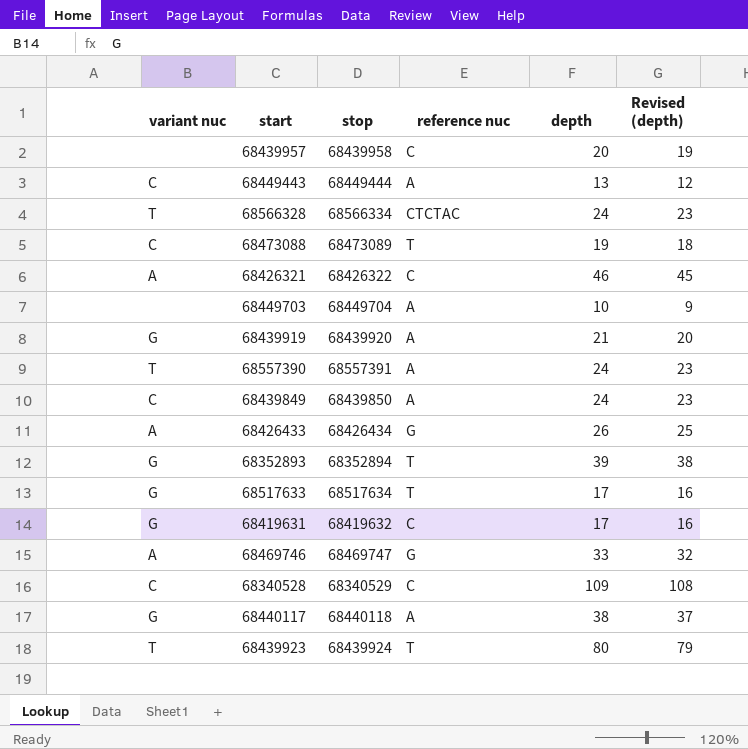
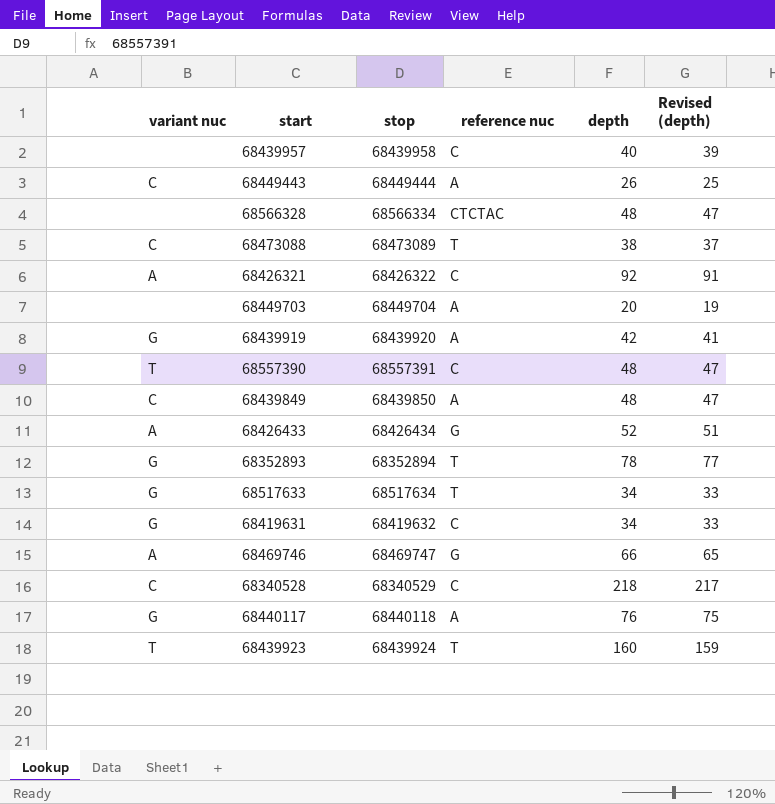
68439957 | depth: 20 -> 40
68439957 | Revised (depth): 19 -> 39
68449443 | depth: 13 -> 26
68449443 | Revised (depth): 12 -> 25
68566328 | variant nuc: T -> none
68566328 | depth: 24 -> 48
68566328 | Revised (depth): 23 -> 47
68473088 | depth: 19 -> 38
68473088 | Revised (depth): 18 -> 37
68426321 | depth: 46 -> 92
68426321 | Revised (depth): 45 -> 91
68449703 | depth: 10 -> 20
68449703 | Revised (depth): 9 -> 19
68439919 | depth: 21 -> 42
68439919 | Revised (depth): 20 -> 41
68557390 | reference nuc: A -> C
68557390 | depth: 24 -> 48
68557390 | Revised (depth): 23 -> 47
68439849 | depth: 24 -> 48
68439849 | Revised (depth): 23 -> 47
68426433 | depth: 26 -> 52
68426433 | Revised (depth): 25 -> 51
68352893 | depth: 39 -> 78
68352893 | Revised (depth): 38 -> 77
68517633 | depth: 17 -> 34
68517633 | Revised (depth): 16 -> 33
68419631 | depth: 17 -> 34
68419631 | Revised (depth): 16 -> 33
68469746 | depth: 33 -> 66
68469746 | Revised (depth): 32 -> 65
68340528 | depth: 109 -> 218
68340528 | Revised (depth): 108 -> 217
68440117 | depth: 38 -> 76
68440117 | Revised (depth): 37 -> 75
68439923 | depth: 80 -> 160
68439923 | Revised (depth): 79 -> 159

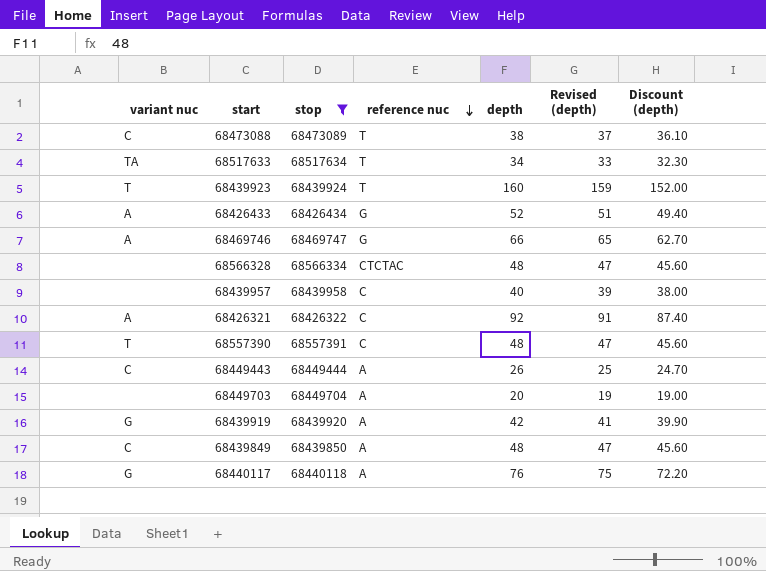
filter: none -> stop >= 68426322
row order: none -> reference nuc descending
column Discount (depth) | formula: none -> [depth] * 0.95
68517633 | variant nuc: G -> TA

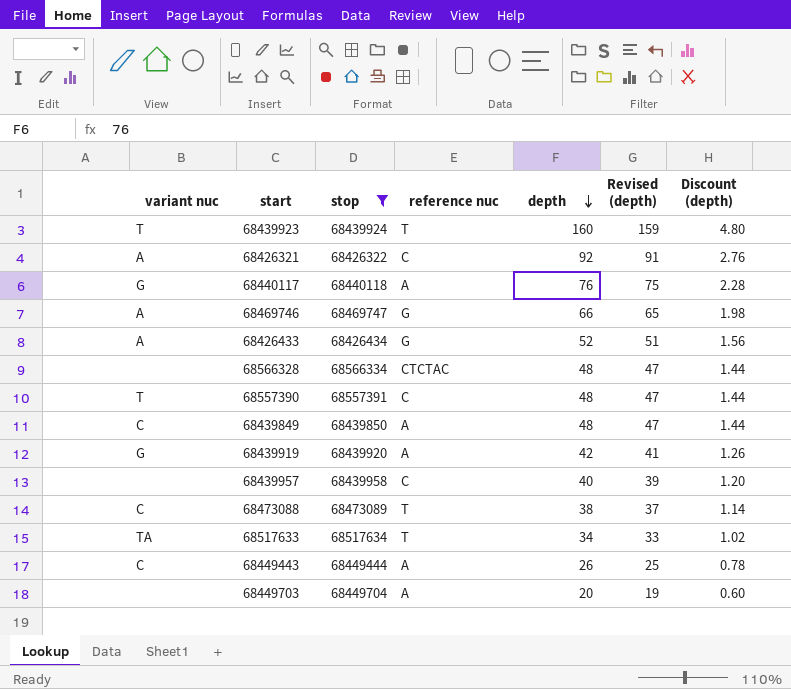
row order: reference nuc descending -> depth descending
column Discount (depth) | formula: [depth] * 0.95 -> [depth] * 0.03

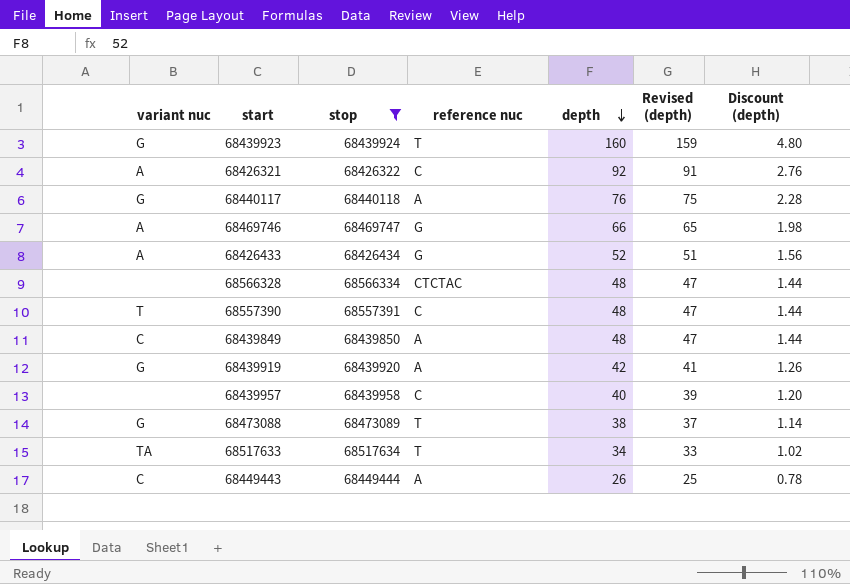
row 68449703: none | 68449704 | A | 20 | 19 | 0.60 -> none
68439923 | variant nuc: T -> G
68473088 | variant nuc: C -> G

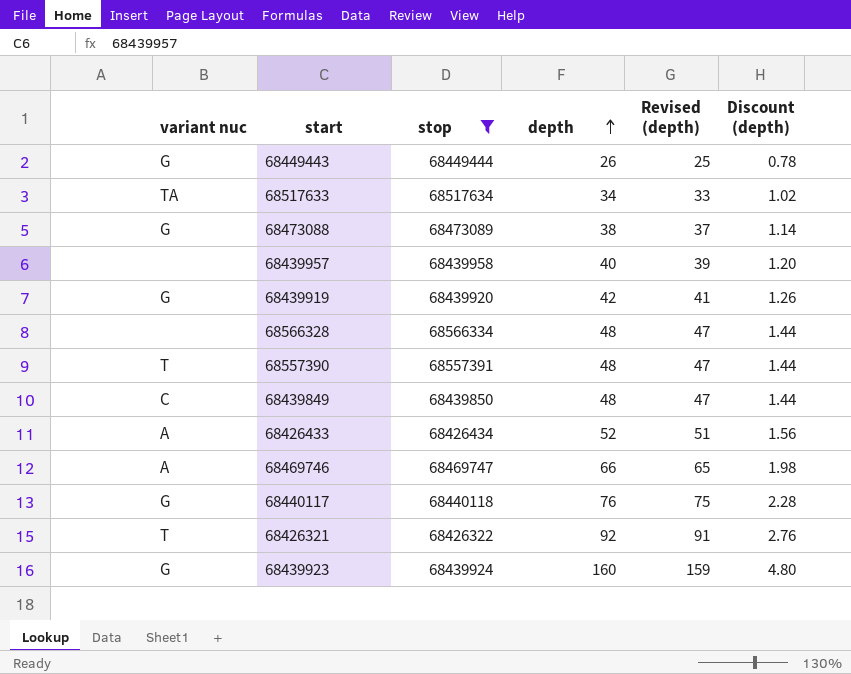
row order: depth descending -> depth ascending
column reference nuc | position: 4 -> none
68449443 | variant nuc: C -> G
68426321 | variant nuc: A -> T

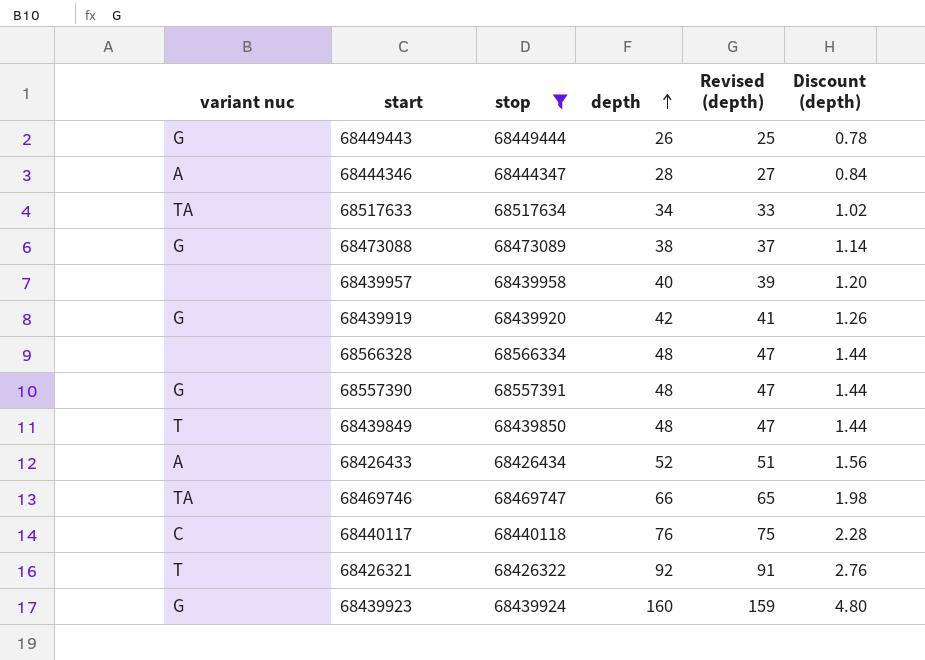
row 68444346: none -> A | 68444347 | 28 | 27 | 0.84
68557390 | variant nuc: T -> G
68439849 | variant nuc: C -> T
68469746 | variant nuc: A -> TA
68440117 | variant nuc: G -> C

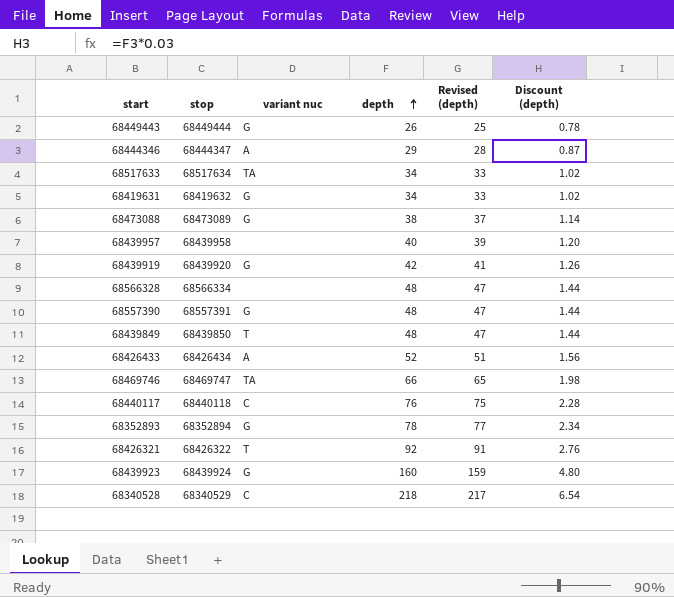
filter: stop >= 68426322 -> none
column variant nuc | position: 1 -> 3
68444346 | depth: 28 -> 29
68444346 | Revised (depth): 27 -> 28
68444346 | Discount (depth): 0.84 -> 0.87

